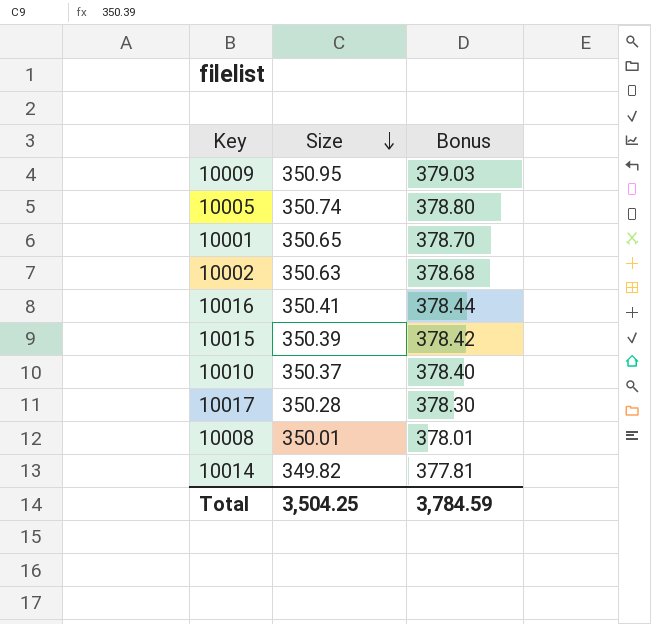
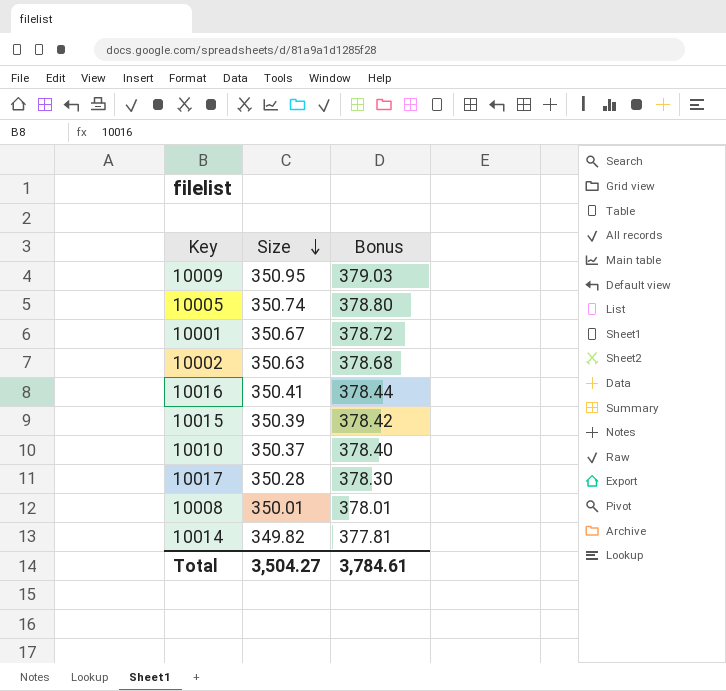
10001 | Size: 350.65 -> 350.67
10001 | Bonus: 378.70 -> 378.72
Total | Size: 3,504.25 -> 3,504.27
Total | Bonus: 3,784.59 -> 3,784.61

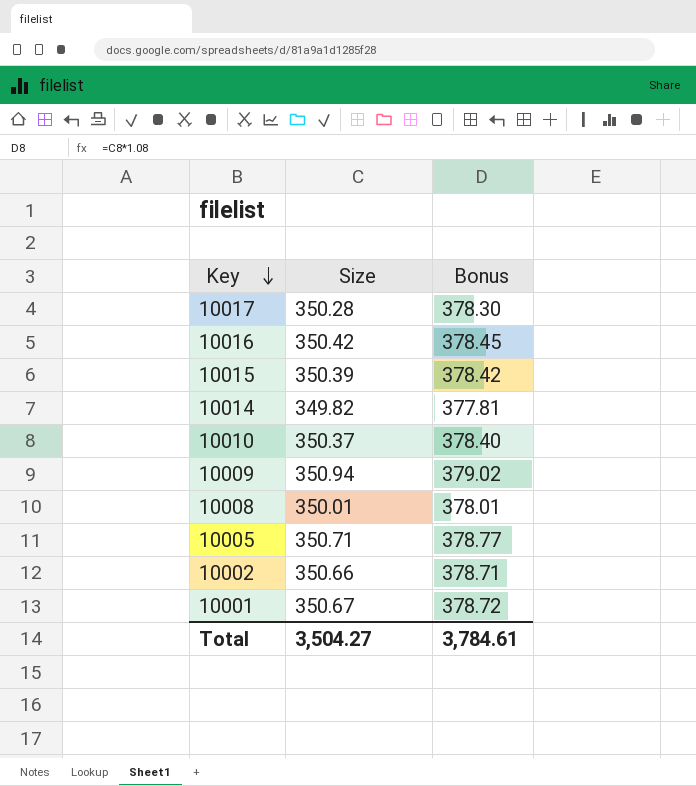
row order: Size descending -> Key descending
10016 | Size: 350.41 -> 350.42
10016 | Bonus: 378.44 -> 378.45
10009 | Size: 350.95 -> 350.94
10009 | Bonus: 379.03 -> 379.02
10005 | Size: 350.74 -> 350.71
10005 | Bonus: 378.80 -> 378.77
10002 | Size: 350.63 -> 350.66
10002 | Bonus: 378.68 -> 378.71

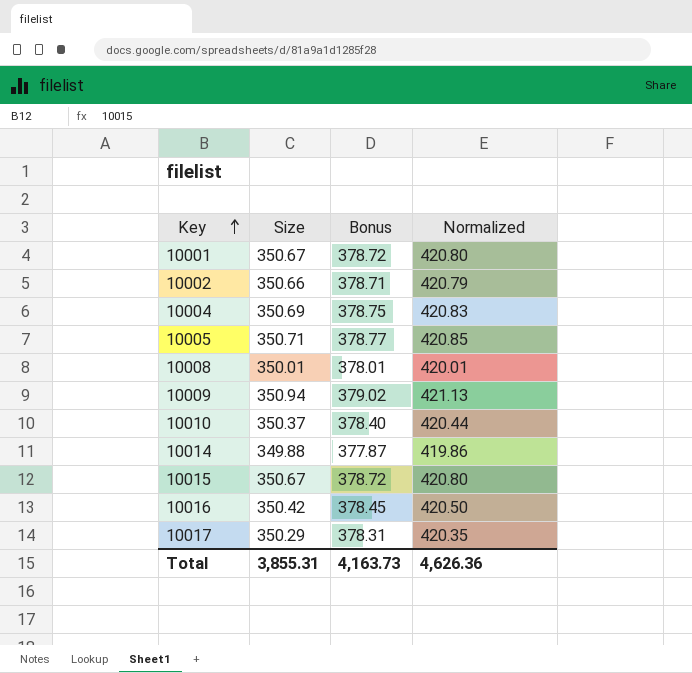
row order: Key descending -> Key ascending
column Normalized | formula: none -> [Size] * 1.2
row 10004: none -> 350.69 | 378.75 | 420.83
10014 | Size: 349.82 -> 349.88
10014 | Bonus: 377.81 -> 377.87
10015 | Size: 350.39 -> 350.67
10015 | Bonus: 378.42 -> 378.72
10017 | Size: 350.28 -> 350.29
10017 | Bonus: 378.30 -> 378.31
Total | Size: 3,504.27 -> 3,855.31
Total | Bonus: 3,784.61 -> 4,163.73

